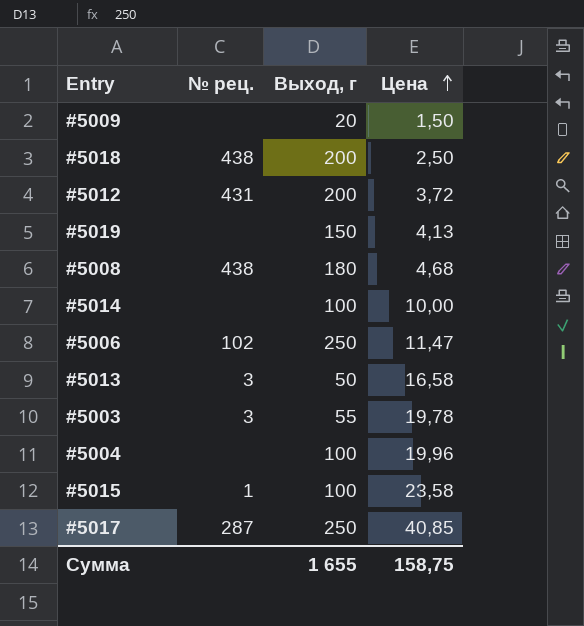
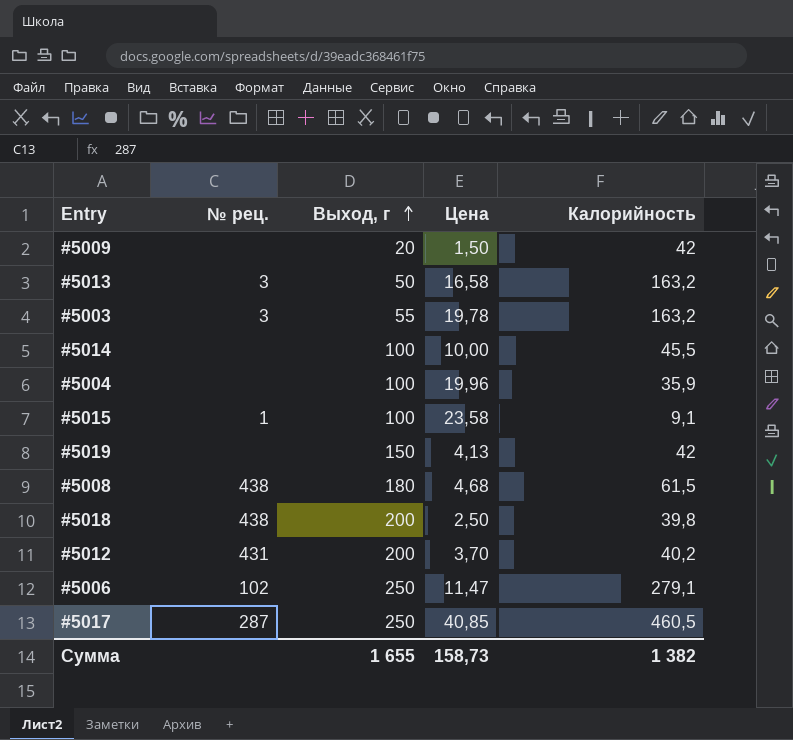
row order: Цена ascending -> Выход, г ascending
column Калорийность | position: none -> 5
#5012 | Цена: 3,72 -> 3,70
Сумма | Цена: 158,75 -> 158,73

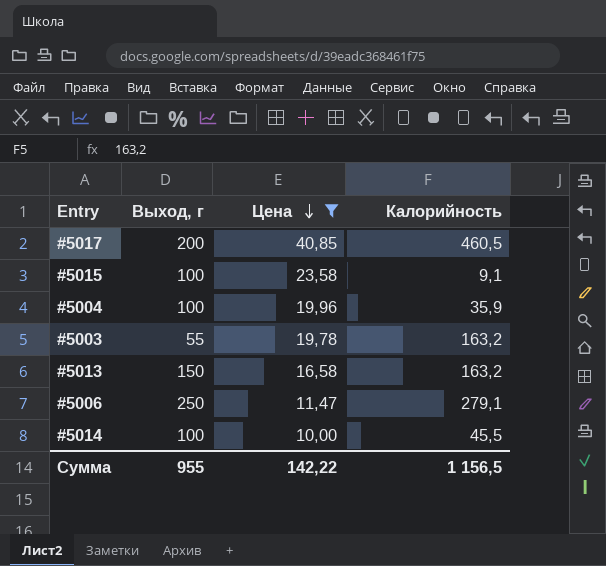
filter: none -> Цена >= 10,00
row order: Выход, г ascending -> Цена descending
column № рец. | position: 2 -> none
#5017 | Выход, г: 250 -> 200
#5013 | Выход, г: 50 -> 150
Сумма | Выход, г: 1 655 -> 955
Сумма | Цена: 158,73 -> 142,22
Сумма | Калорийность: 1 382 -> 1 156,5

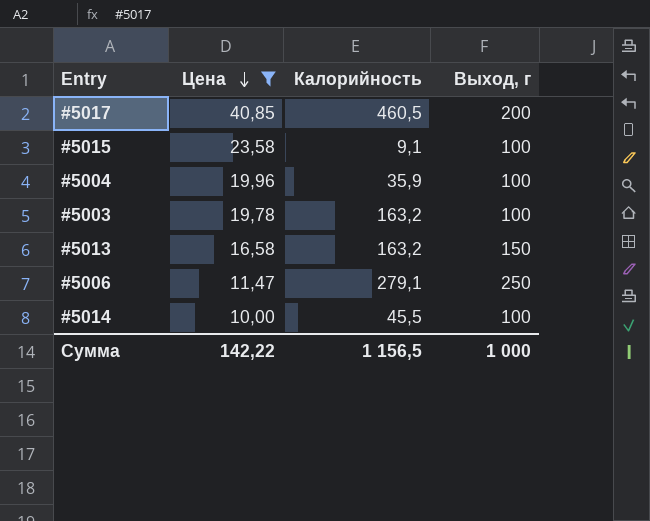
column Выход, г | position: 2 -> 4
#5003 | Выход, г: 55 -> 100
Сумма | Выход, г: 955 -> 1 000

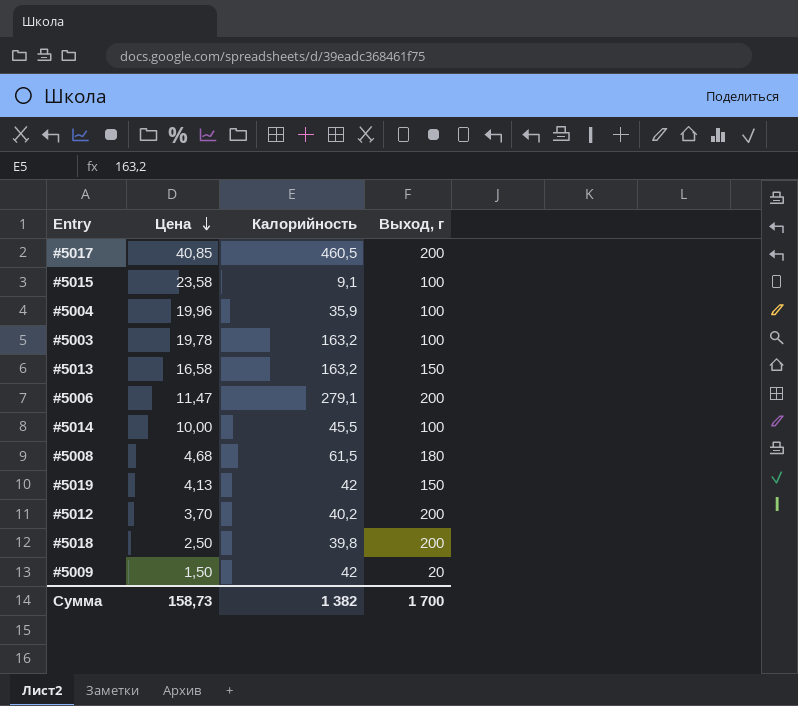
filter: Цена >= 10,00 -> none
#5006 | Выход, г: 250 -> 200
Сумма | Цена: 142,22 -> 158,73
Сумма | Калорийность: 1 156,5 -> 1 382
Сумма | Выход, г: 1 000 -> 1 700

